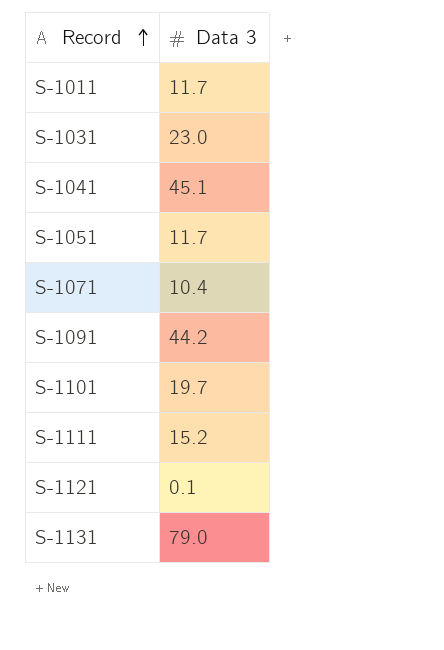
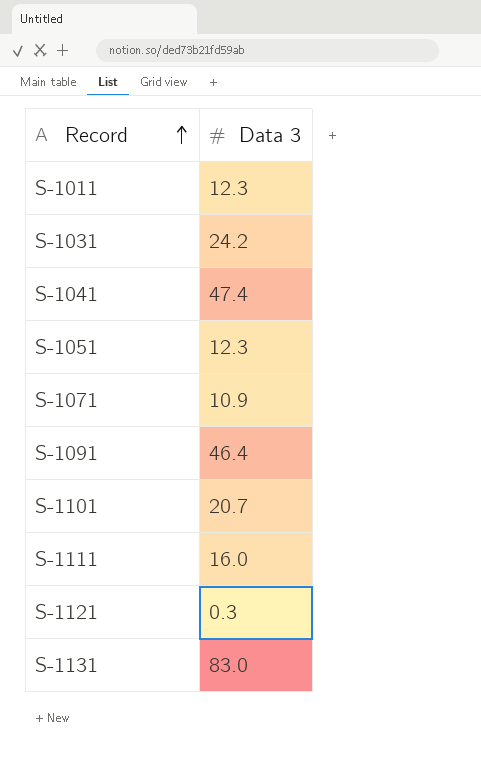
S-1011 | Data 3: 11.7 -> 12.3
S-1031 | Data 3: 23.0 -> 24.2
S-1041 | Data 3: 45.1 -> 47.4
S-1051 | Data 3: 11.7 -> 12.3
S-1071 | Data 3: 10.4 -> 10.9
S-1091 | Data 3: 44.2 -> 46.4
S-1101 | Data 3: 19.7 -> 20.7
S-1111 | Data 3: 15.2 -> 16.0
S-1121 | Data 3: 0.1 -> 0.3
S-1131 | Data 3: 79.0 -> 83.0

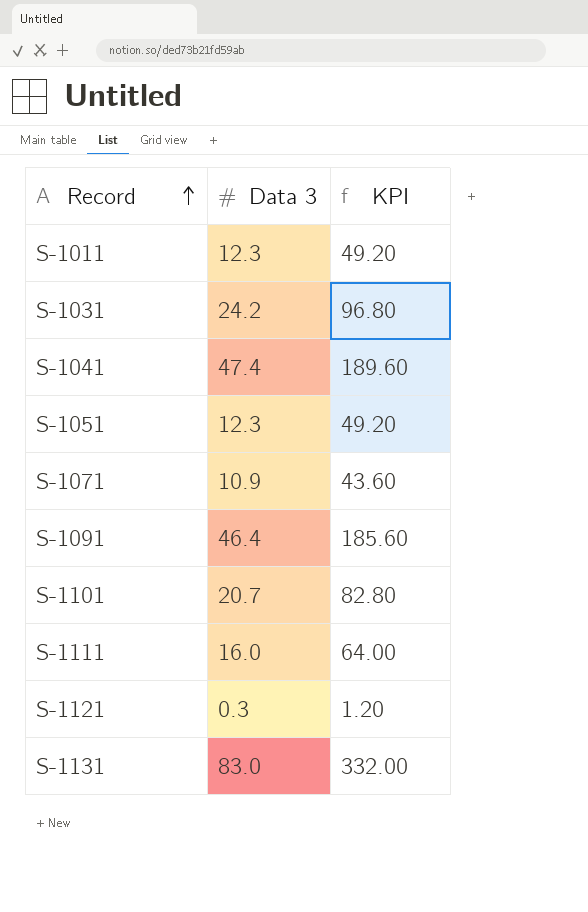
column KPI | formula: none -> [Data 3] * 4

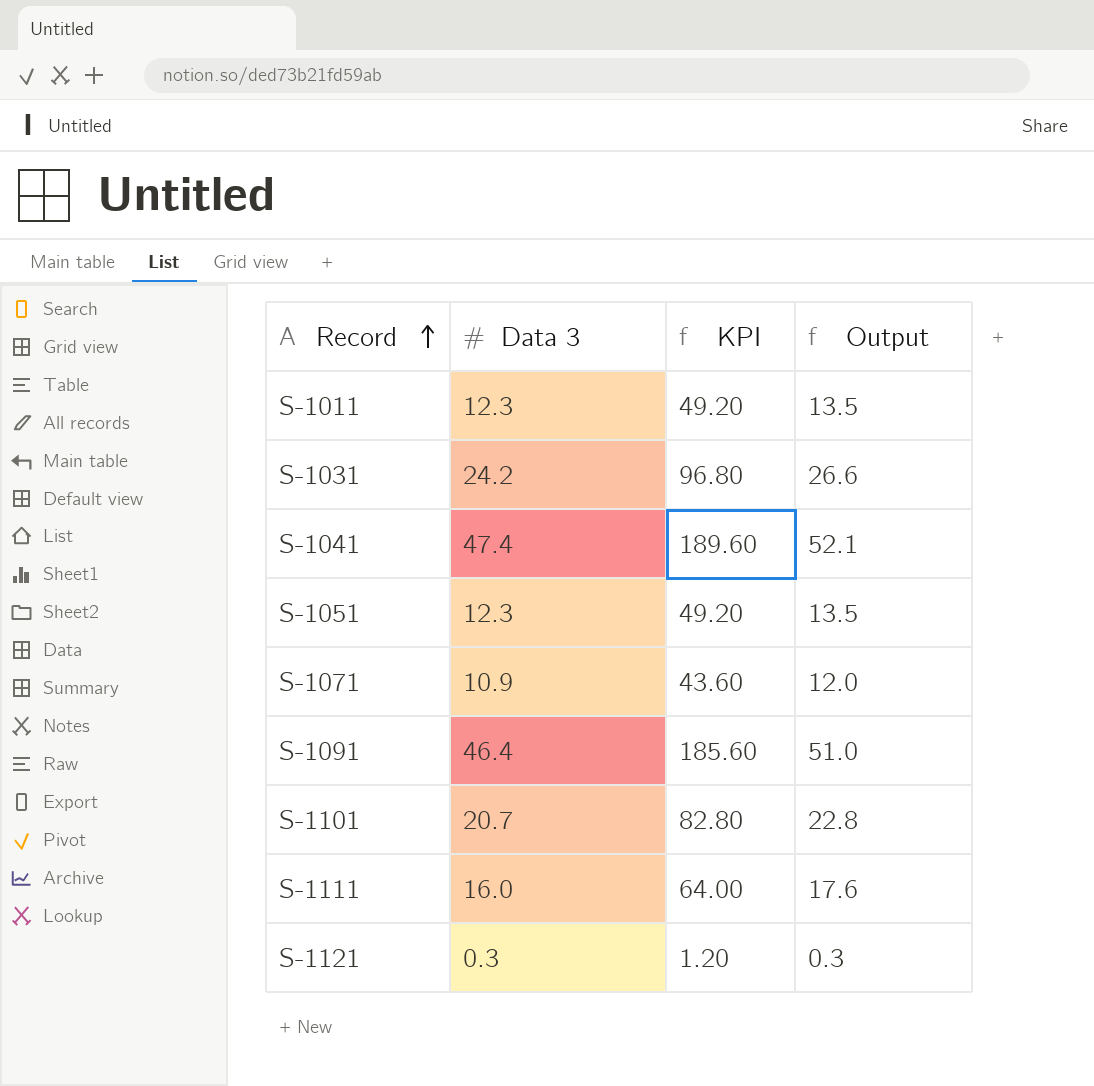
column Output | formula: none -> [Data 3] * 1.1
row S-1131: 83.0 | 332.00 -> none

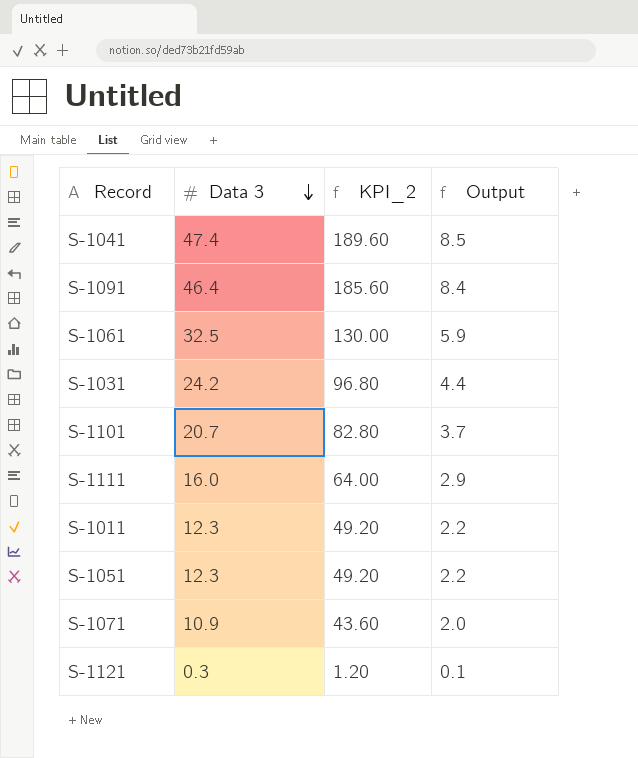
row order: Record ascending -> Data 3 descending
column name: KPI -> KPI_2
column Output | formula: [Data 3] * 1.1 -> [Data 3] * 0.18
row S-1061: none -> 32.5 | 130.00 | 5.9

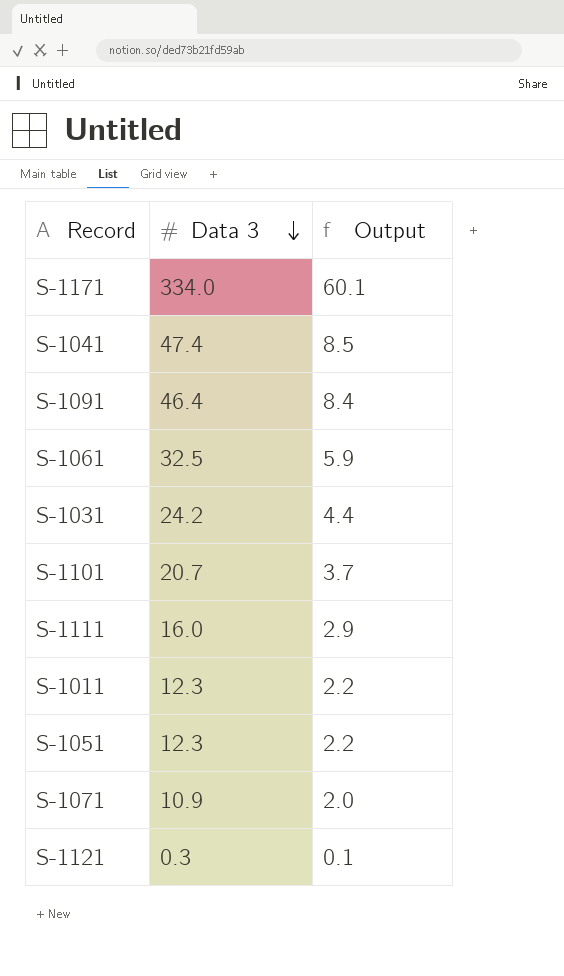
column KPI_2 | formula: [Data 3] * 4 -> none
row S-1171: none -> 334.0 | 60.1

